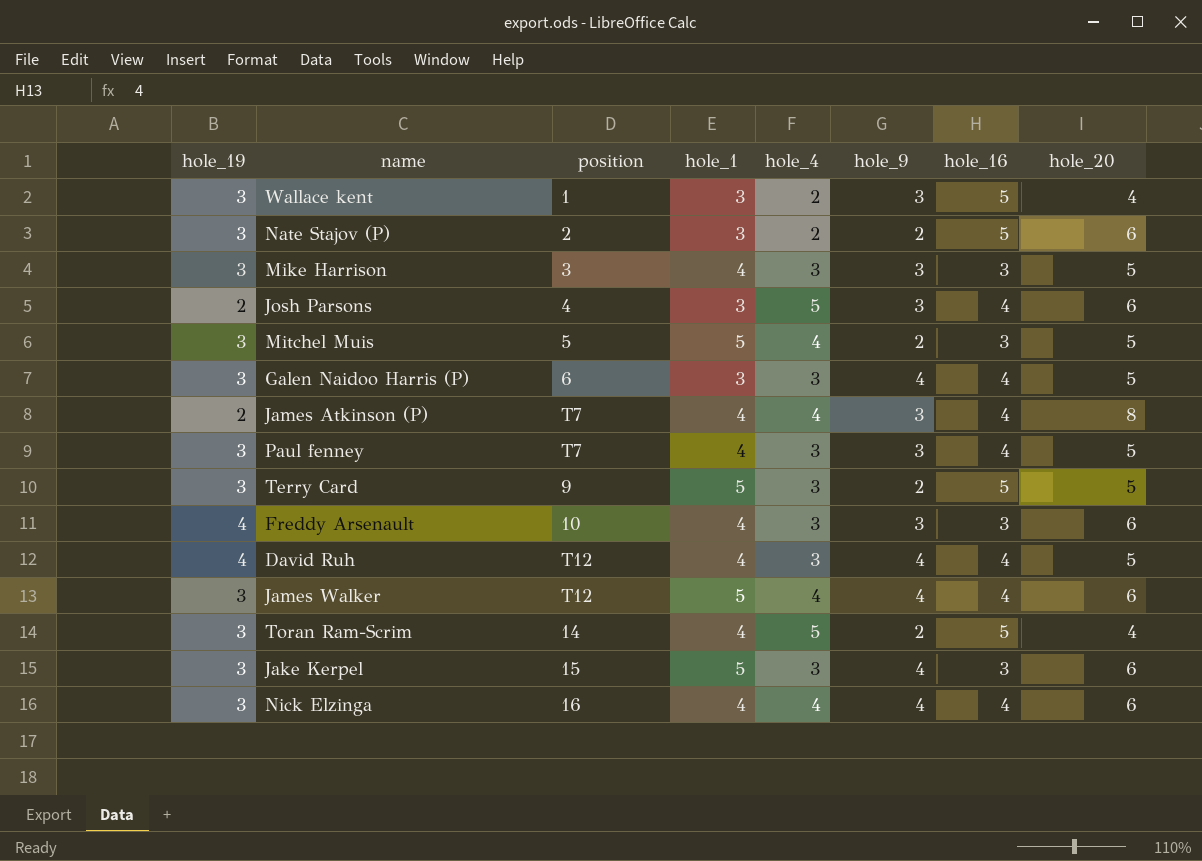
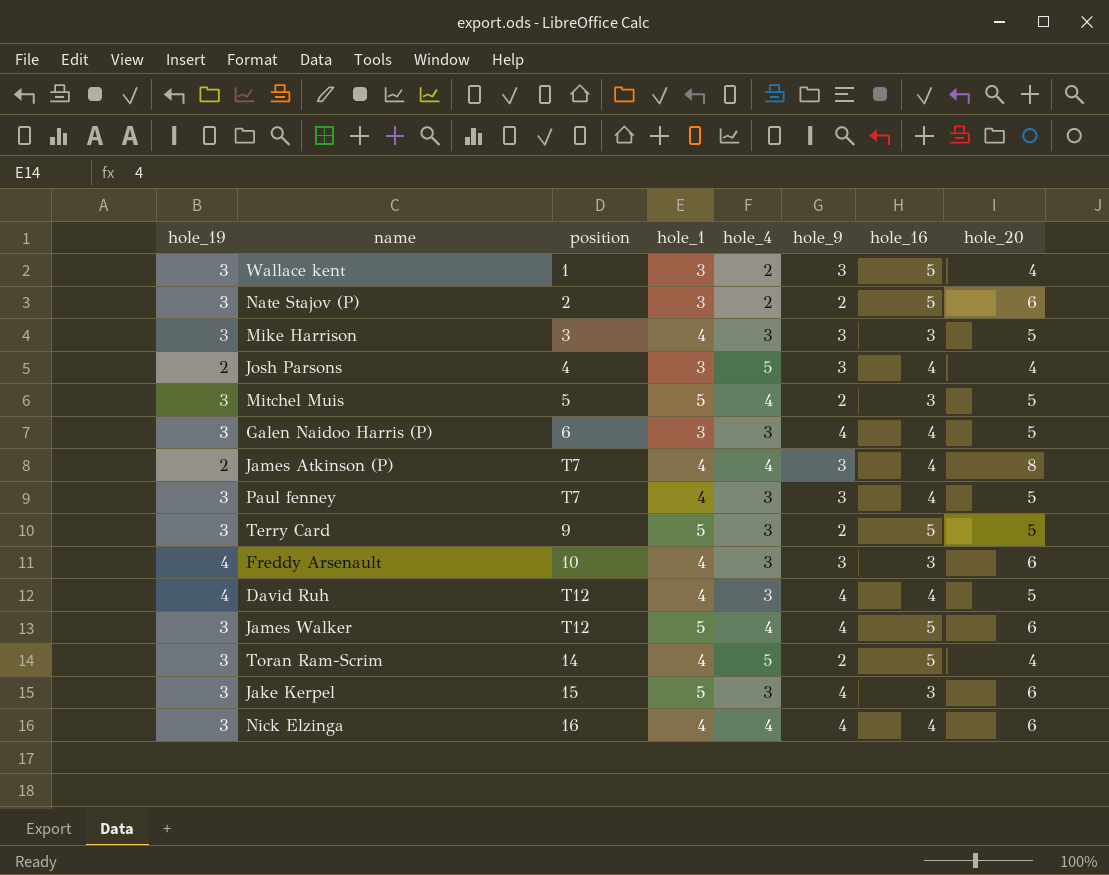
Josh Parsons | hole_20: 6 -> 4
James Walker | hole_16: 4 -> 5

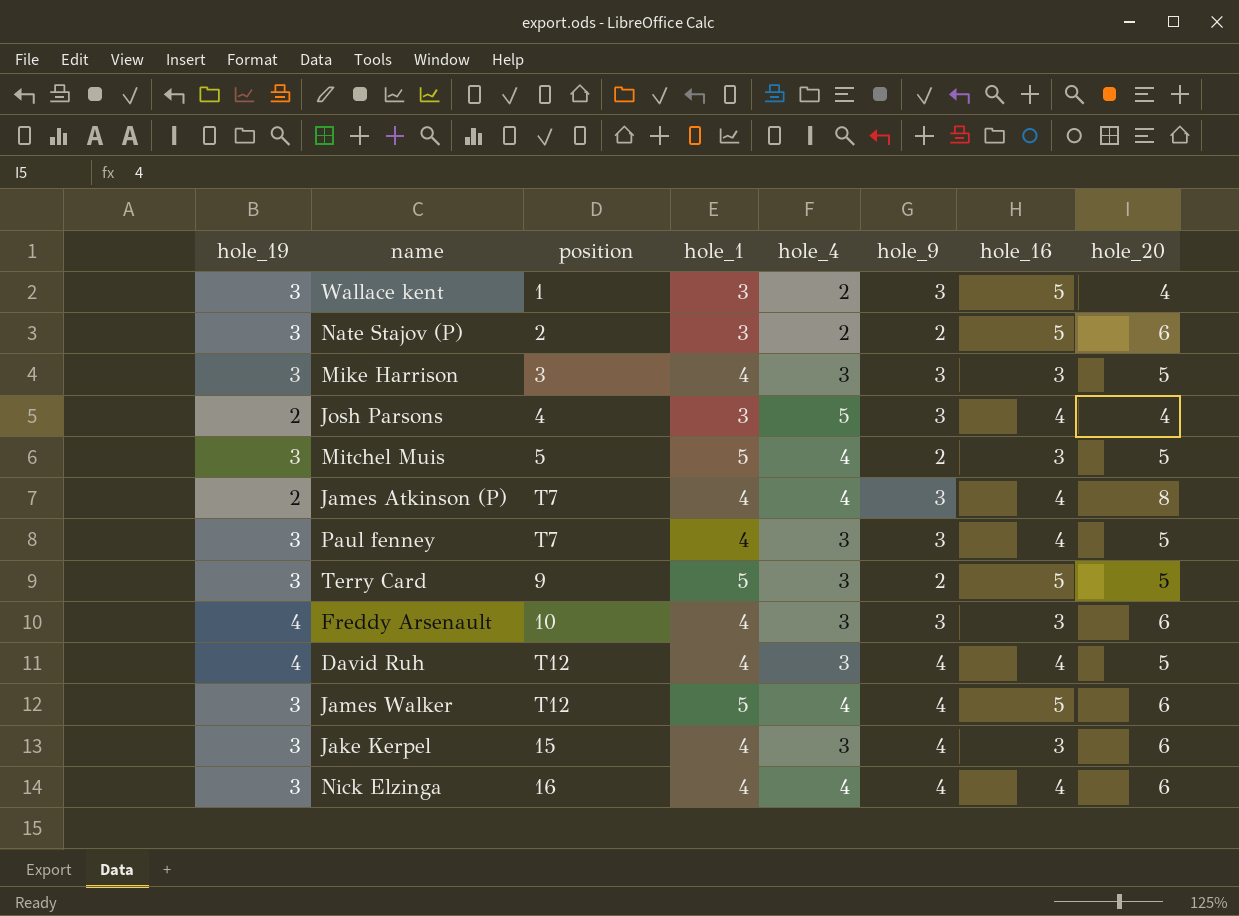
row Galen Naidoo Harris (P): 3 | 6 | 3 | 3 | 4 | 4 | 5 -> none
row Toran Ram-Scrim: 3 | 14 | 4 | 5 | 2 | 5 | 4 -> none
Jake Kerpel | hole_1: 5 -> 4

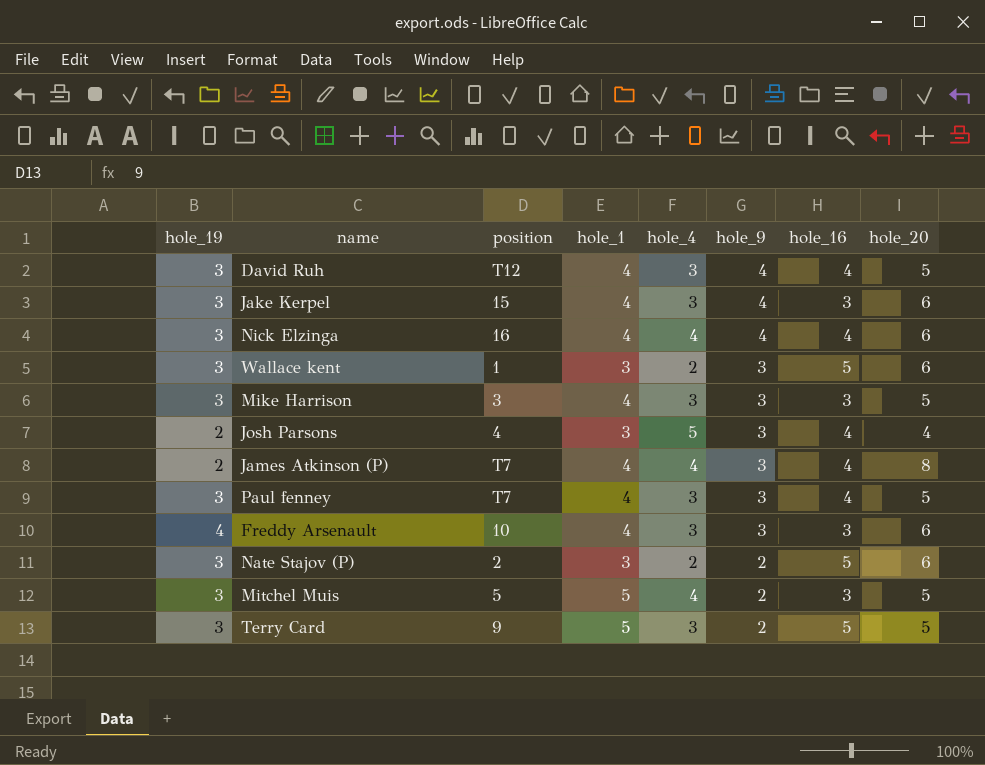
row order: none -> hole_9 descending
row James Walker: 3 | T12 | 5 | 4 | 4 | 5 | 6 -> none
David Ruh | hole_19: 4 -> 3
Wallace kent | hole_20: 4 -> 6

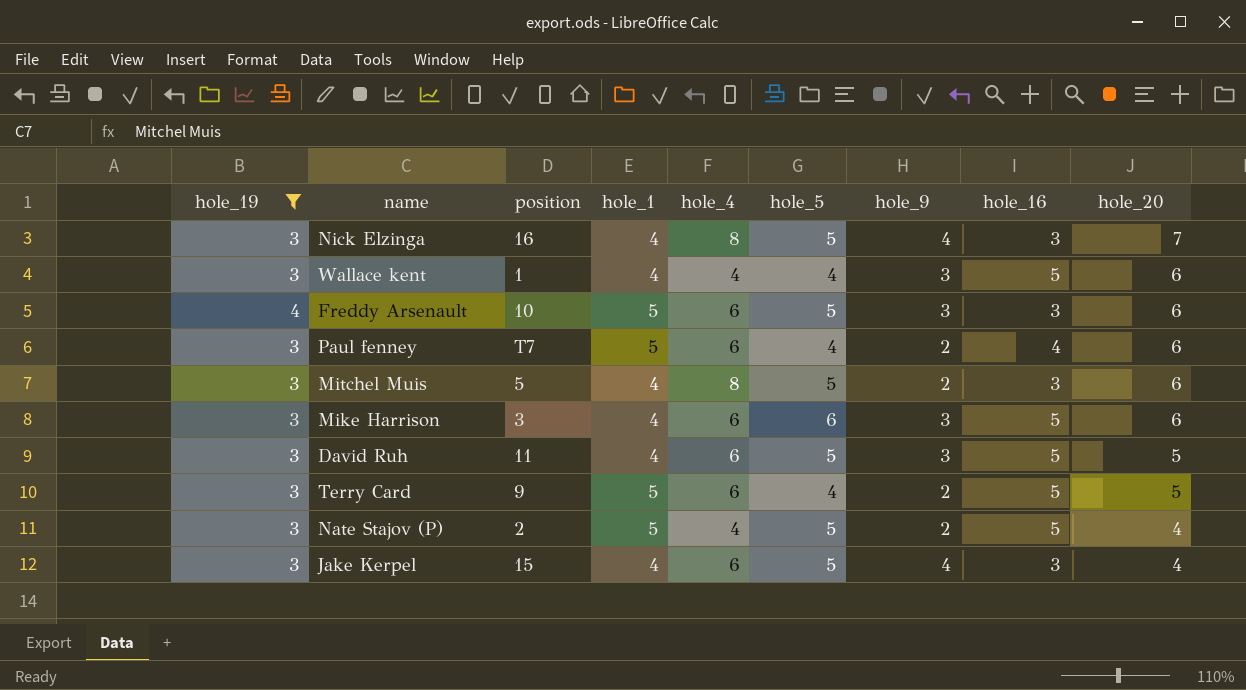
filter: none -> hole_19 != 2
row order: hole_9 descending -> hole_20 descending
column hole_5 | position: none -> 6
Nick Elzinga | hole_4: 4 -> 8
Nick Elzinga | hole_16: 4 -> 3
Nick Elzinga | hole_20: 6 -> 7
Wallace kent | hole_1: 3 -> 4
Wallace kent | hole_4: 2 -> 4
Freddy Arsenault | hole_1: 4 -> 5
Freddy Arsenault | hole_4: 3 -> 6
Paul fenney | hole_1: 4 -> 5
Paul fenney | hole_4: 3 -> 6
Paul fenney | hole_9: 3 -> 2
Paul fenney | hole_20: 5 -> 6
Mitchel Muis | hole_1: 5 -> 4
Mitchel Muis | hole_4: 4 -> 8
Mitchel Muis | hole_20: 5 -> 6
Mike Harrison | hole_4: 3 -> 6
Mike Harrison | hole_16: 3 -> 5
Mike Harrison | hole_20: 5 -> 6
David Ruh | position: T12 -> 11
David Ruh | hole_4: 3 -> 6
David Ruh | hole_9: 4 -> 3
David Ruh | hole_16: 4 -> 5
Terry Card | hole_4: 3 -> 6
Nate Stajov (P) | hole_1: 3 -> 5
Nate Stajov (P) | hole_4: 2 -> 4
Nate Stajov (P) | hole_20: 6 -> 4
Jake Kerpel | hole_4: 3 -> 6
Jake Kerpel | hole_20: 6 -> 4

